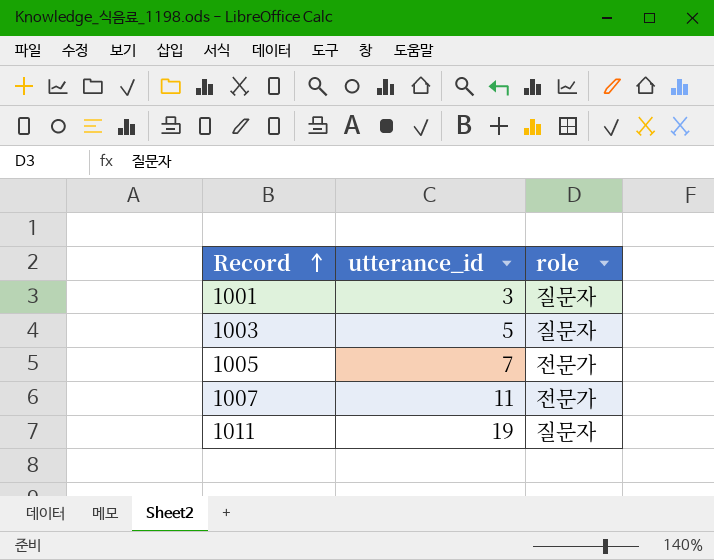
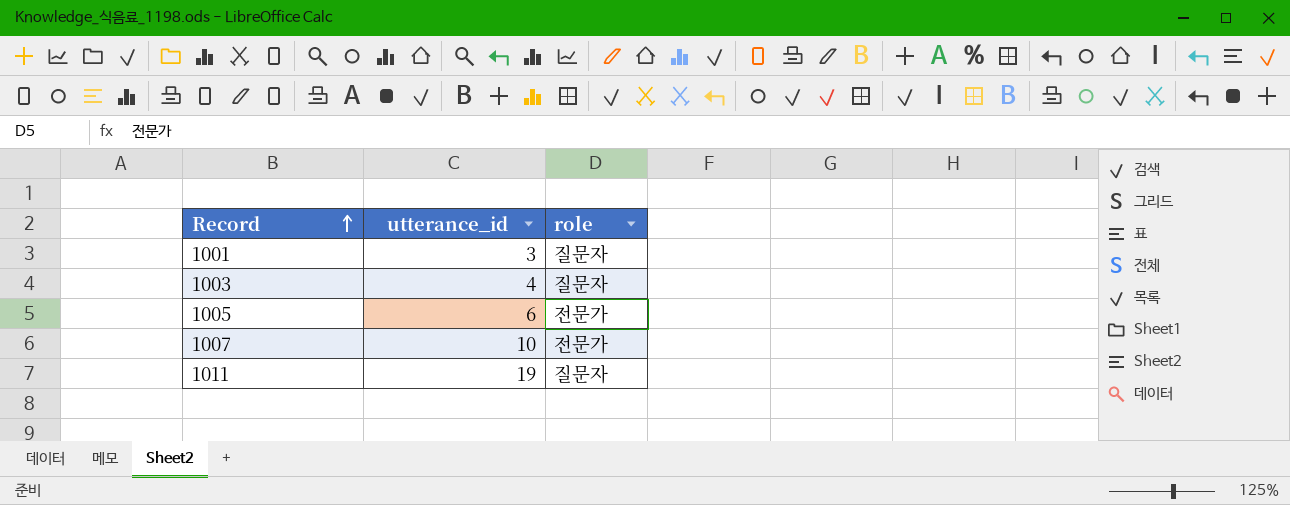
1003 | utterance_id: 5 -> 4
1005 | utterance_id: 7 -> 6
1007 | utterance_id: 11 -> 10

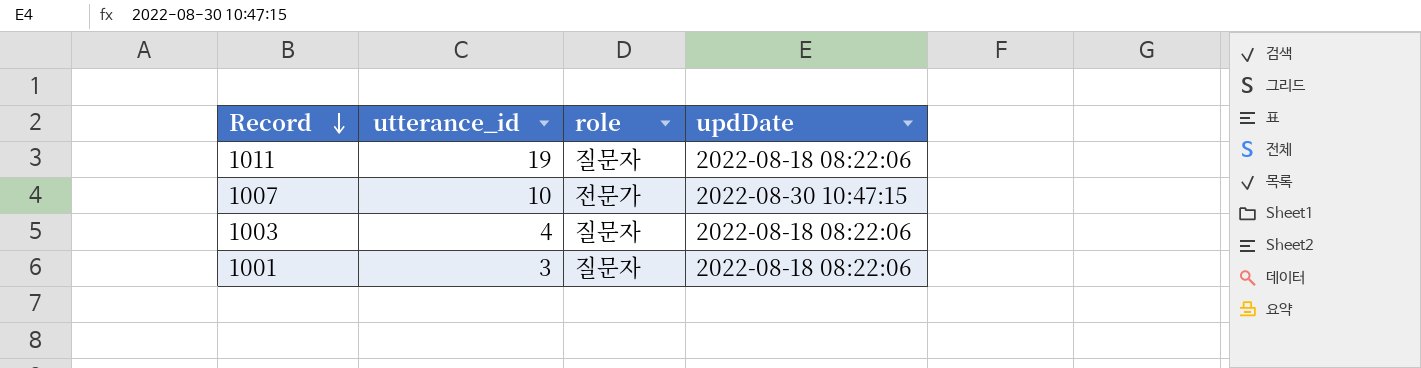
row order: Record ascending -> Record descending
column updDate | position: none -> 4
row 1005: 6 | 전문가 -> none

